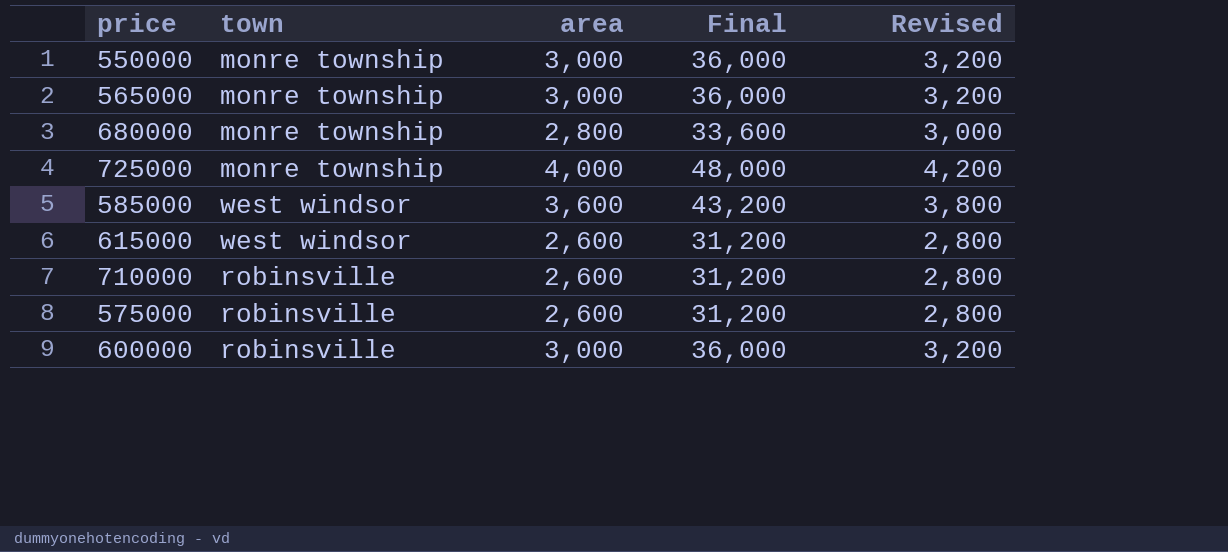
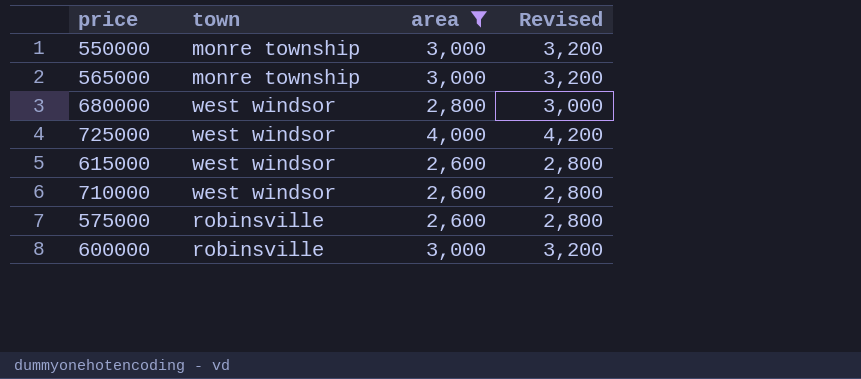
filter: none -> area != 3,600
column Final | formula: [area] * 12 -> none
680000 | town: monre township -> west windsor
725000 | town: monre township -> west windsor
710000 | town: robinsville -> west windsor

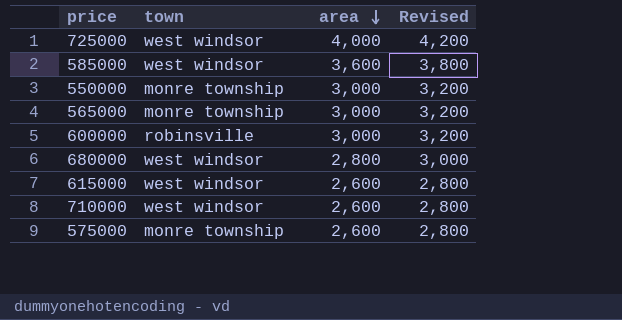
filter: area != 3,600 -> none
row order: none -> area descending
575000 | town: robinsville -> monre township

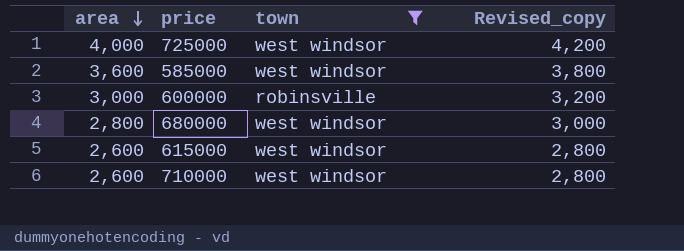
filter: none -> town != monre township
column area | position: 3 -> 1
column name: Revised -> Revised_copy

